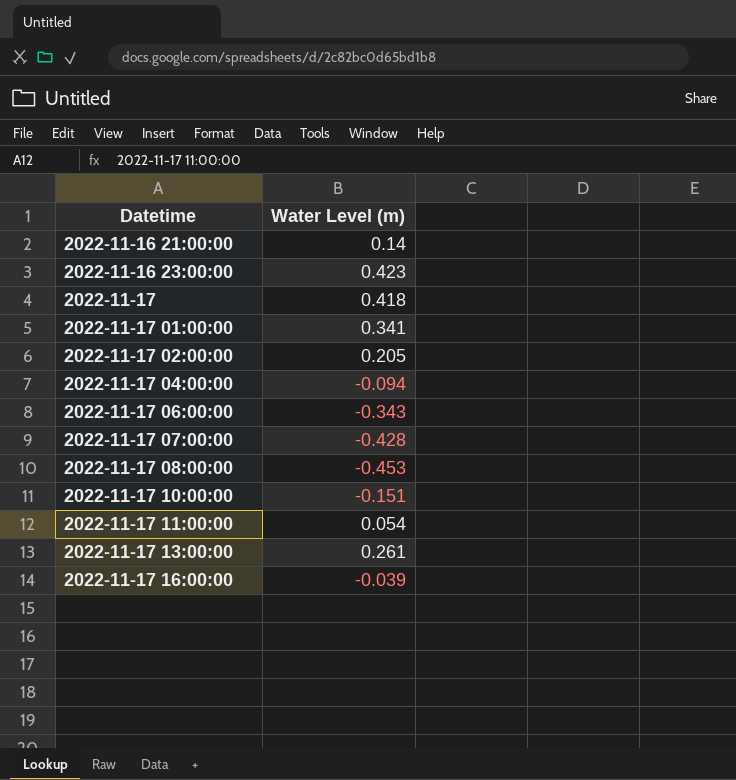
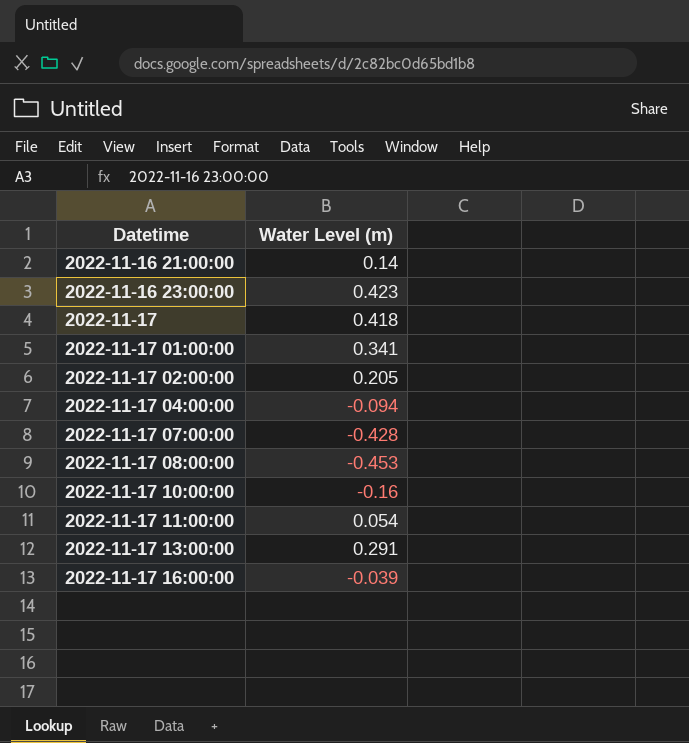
row 2022-11-17 06:00:00: -0.343 -> none
2022-11-17 10:00:00 | Water Level (m): -0.151 -> -0.16
2022-11-17 13:00:00 | Water Level (m): 0.261 -> 0.291

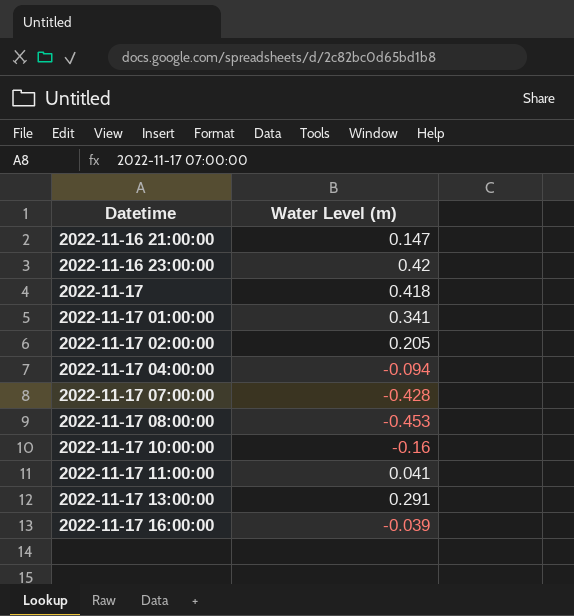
2022-11-16 21:00:00 | Water Level (m): 0.14 -> 0.147
2022-11-16 23:00:00 | Water Level (m): 0.423 -> 0.42
2022-11-17 11:00:00 | Water Level (m): 0.054 -> 0.041

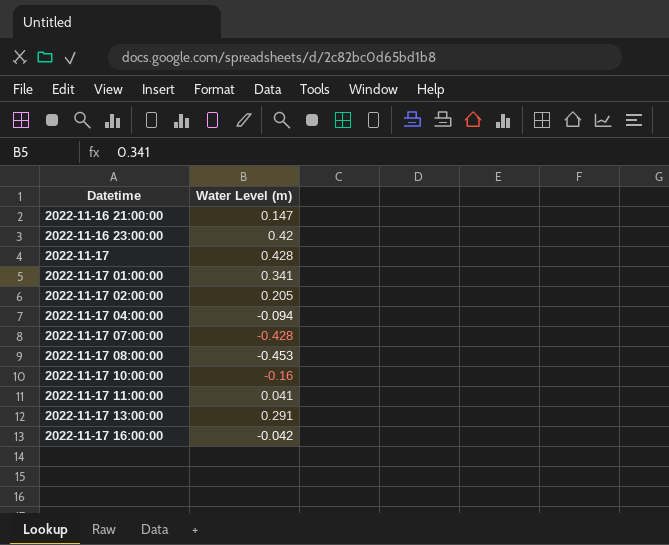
2022-11-17 | Water Level (m): 0.418 -> 0.428
2022-11-17 16:00:00 | Water Level (m): -0.039 -> -0.042

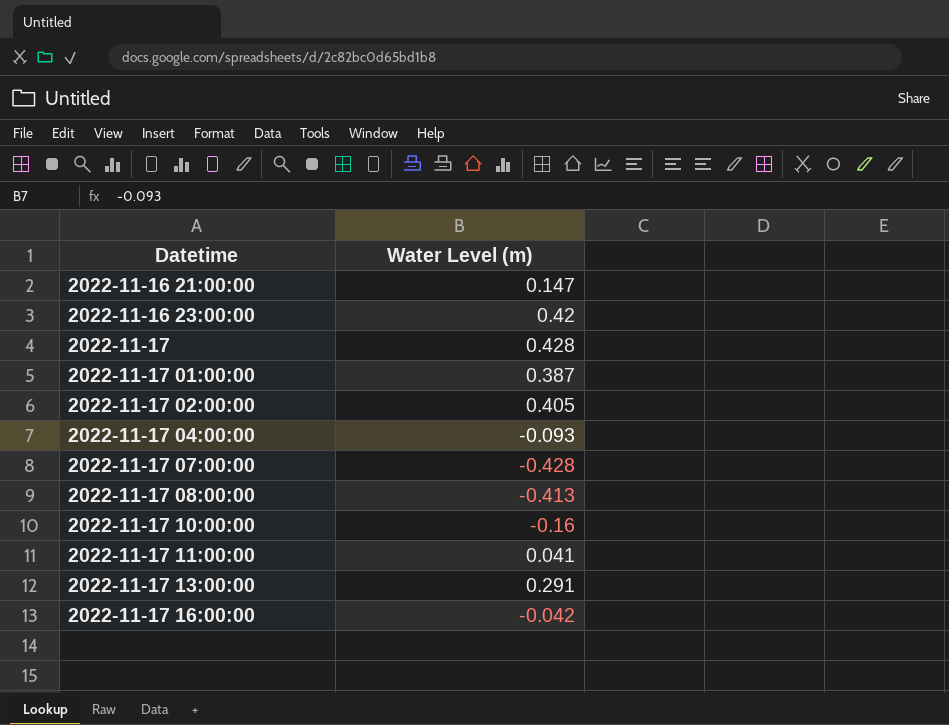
2022-11-17 01:00:00 | Water Level (m): 0.341 -> 0.387
2022-11-17 02:00:00 | Water Level (m): 0.205 -> 0.405
2022-11-17 04:00:00 | Water Level (m): -0.094 -> -0.093
2022-11-17 08:00:00 | Water Level (m): -0.453 -> -0.413

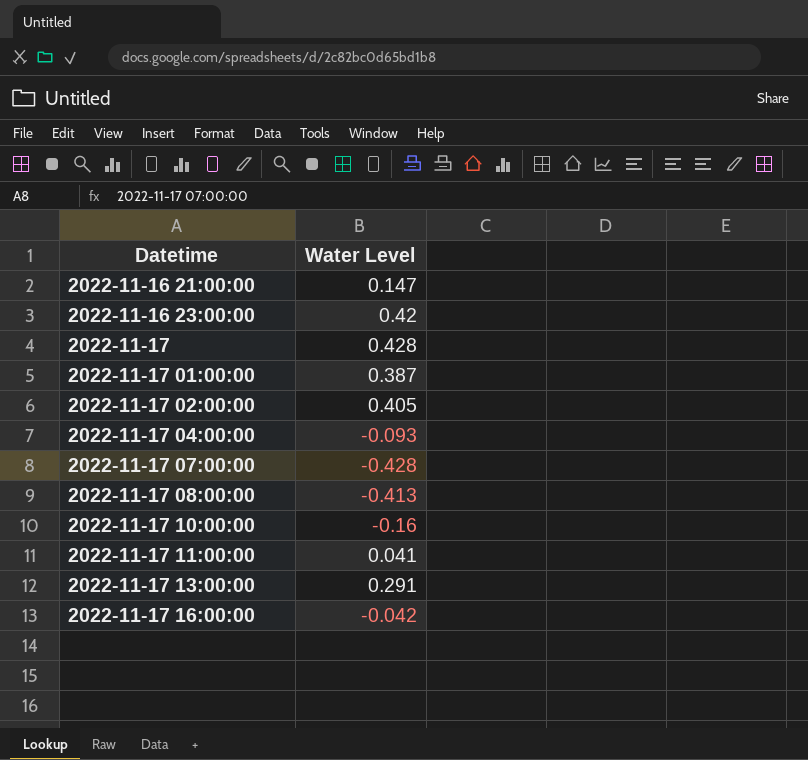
column name: Water Level (m) -> Water Level

